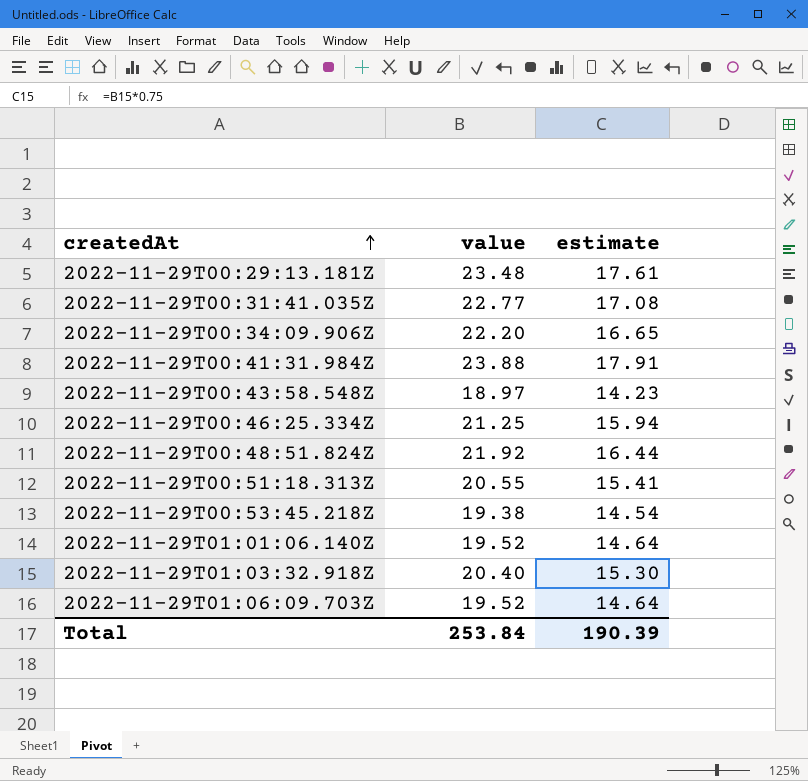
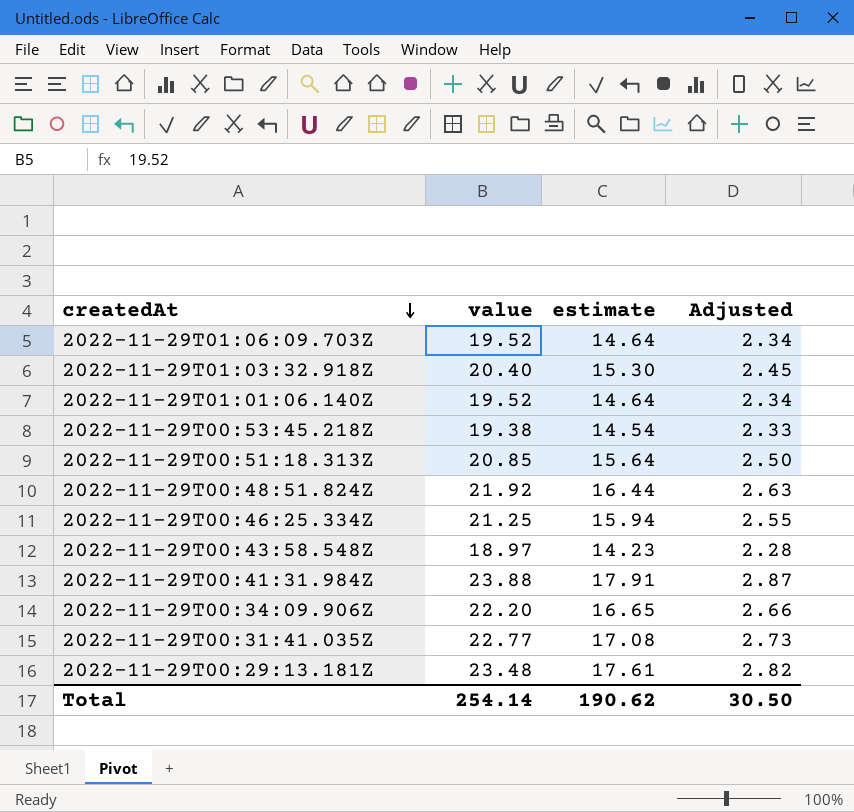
row order: createdAt ascending -> createdAt descending
column Adjusted | formula: none -> [value] * 0.12
2022-11-29T00:51:18.313Z | value: 20.55 -> 20.85
2022-11-29T00:51:18.313Z | estimate: 15.41 -> 15.64
Total | value: 253.84 -> 254.14
Total | estimate: 190.39 -> 190.62

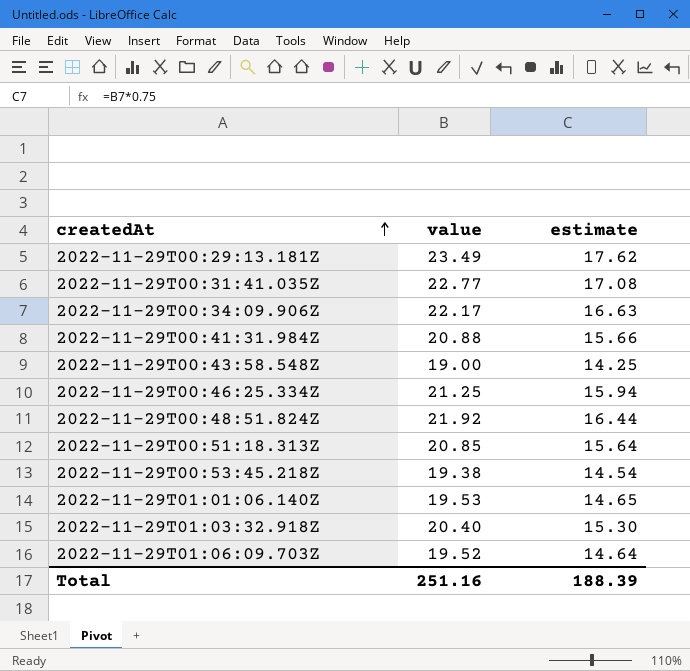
row order: createdAt descending -> createdAt ascending
column Adjusted | formula: [value] * 0.12 -> none
2022-11-29T00:29:13.181Z | value: 23.48 -> 23.49
2022-11-29T00:29:13.181Z | estimate: 17.61 -> 17.62
2022-11-29T00:34:09.906Z | value: 22.20 -> 22.17
2022-11-29T00:34:09.906Z | estimate: 16.65 -> 16.63
2022-11-29T00:41:31.984Z | value: 23.88 -> 20.88
2022-11-29T00:41:31.984Z | estimate: 17.91 -> 15.66
2022-11-29T00:43:58.548Z | value: 18.97 -> 19.00
2022-11-29T00:43:58.548Z | estimate: 14.23 -> 14.25
2022-11-29T01:01:06.140Z | value: 19.52 -> 19.53
2022-11-29T01:01:06.140Z | estimate: 14.64 -> 14.65
Total | value: 254.14 -> 251.16
Total | estimate: 190.62 -> 188.39

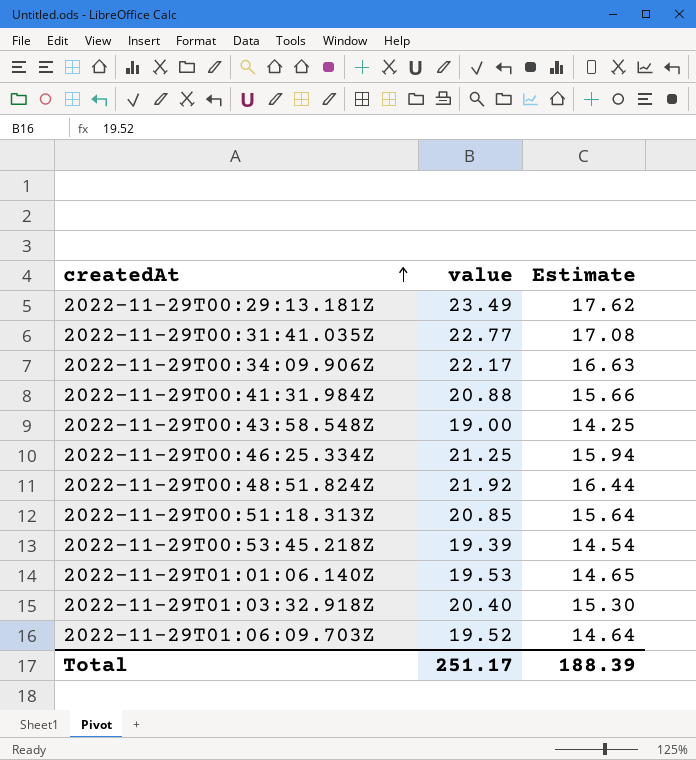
column name: estimate -> Estimate
2022-11-29T00:53:45.218Z | value: 19.38 -> 19.39
Total | value: 251.16 -> 251.17

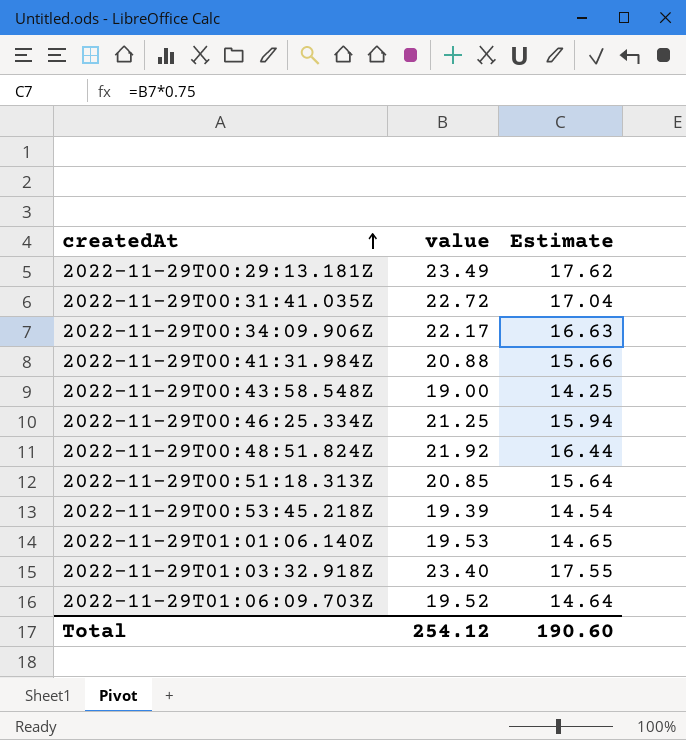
2022-11-29T00:31:41.035Z | value: 22.77 -> 22.72
2022-11-29T00:31:41.035Z | Estimate: 17.08 -> 17.04
2022-11-29T01:03:32.918Z | value: 20.40 -> 23.40
2022-11-29T01:03:32.918Z | Estimate: 15.30 -> 17.55
Total | value: 251.17 -> 254.12
Total | Estimate: 188.39 -> 190.60

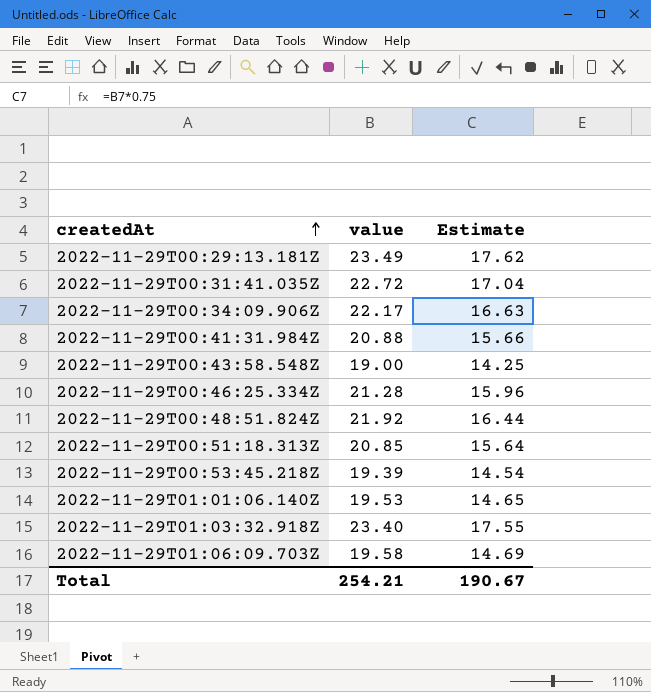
2022-11-29T00:46:25.334Z | value: 21.25 -> 21.28
2022-11-29T00:46:25.334Z | Estimate: 15.94 -> 15.96
2022-11-29T01:06:09.703Z | value: 19.52 -> 19.58
2022-11-29T01:06:09.703Z | Estimate: 14.64 -> 14.69
Total | value: 254.12 -> 254.21
Total | Estimate: 190.60 -> 190.67

